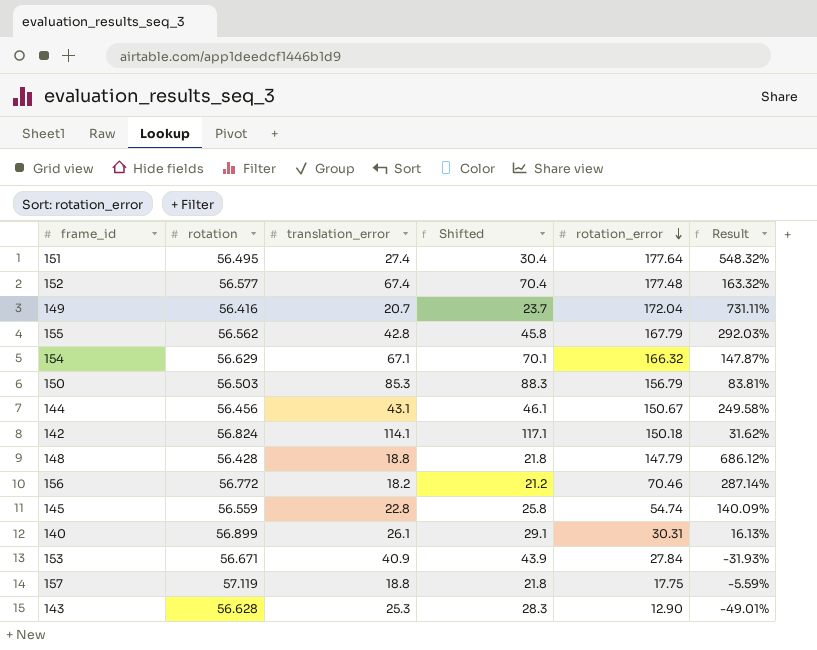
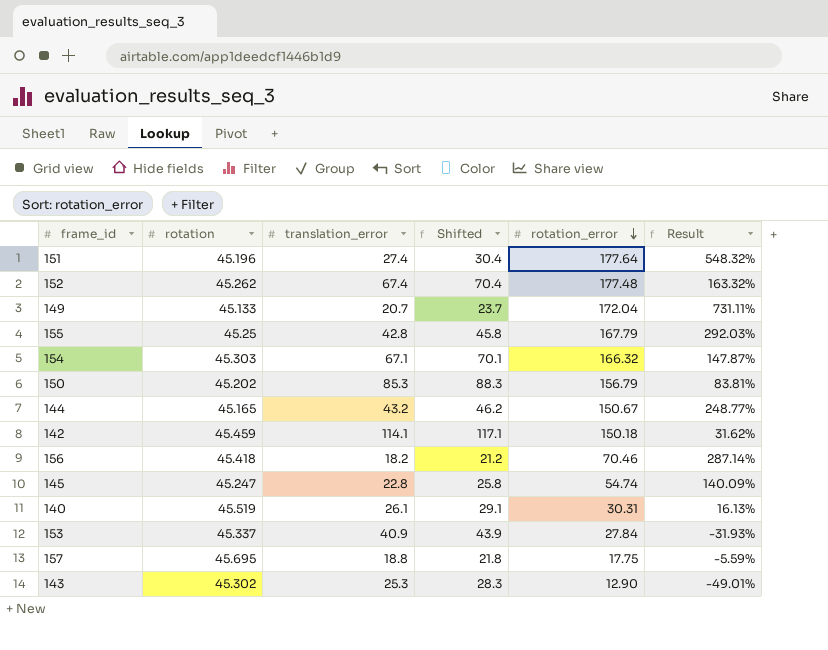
row 148: 56.428 | 18.8 | 21.8 | 147.79 | 686.12% -> none
151 | rotation: 56.495 -> 45.196
152 | rotation: 56.577 -> 45.262
149 | rotation: 56.416 -> 45.133
155 | rotation: 56.562 -> 45.25
154 | rotation: 56.629 -> 45.303
150 | rotation: 56.503 -> 45.202
144 | rotation: 56.456 -> 45.165
144 | translation_error: 43.1 -> 43.2
144 | Shifted: 46.1 -> 46.2
144 | Result: 249.58% -> 248.77%
142 | rotation: 56.824 -> 45.459
156 | rotation: 56.772 -> 45.418
145 | rotation: 56.559 -> 45.247
140 | rotation: 56.899 -> 45.519
153 | rotation: 56.671 -> 45.337
157 | rotation: 57.119 -> 45.695
143 | rotation: 56.628 -> 45.302

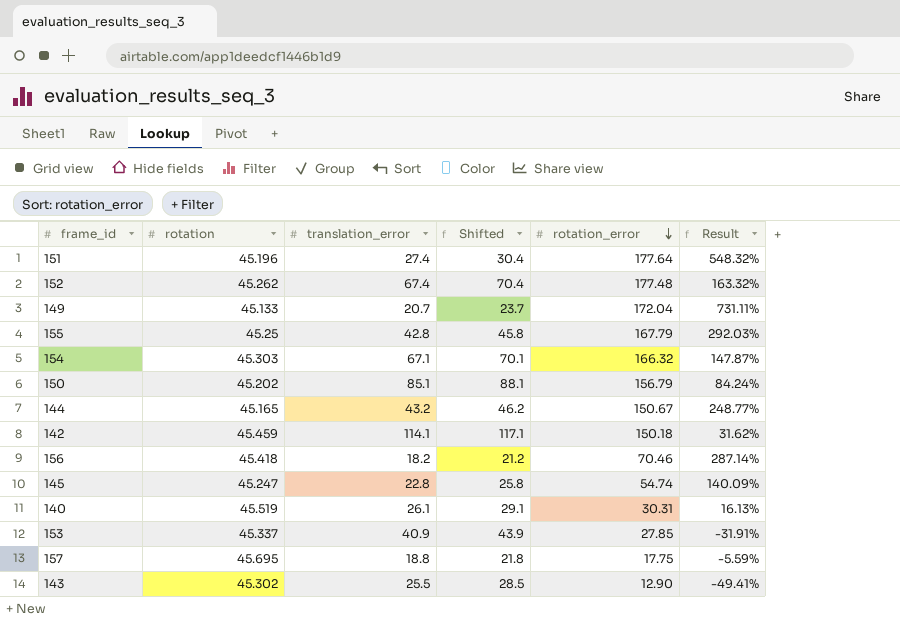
150 | translation_error: 85.3 -> 85.1
150 | Shifted: 88.3 -> 88.1
150 | Result: 83.81% -> 84.24%
153 | rotation_error: 27.84 -> 27.85
153 | Result: -31.93% -> -31.91%
143 | translation_error: 25.3 -> 25.5
143 | Shifted: 28.3 -> 28.5
143 | Result: -49.01% -> -49.41%

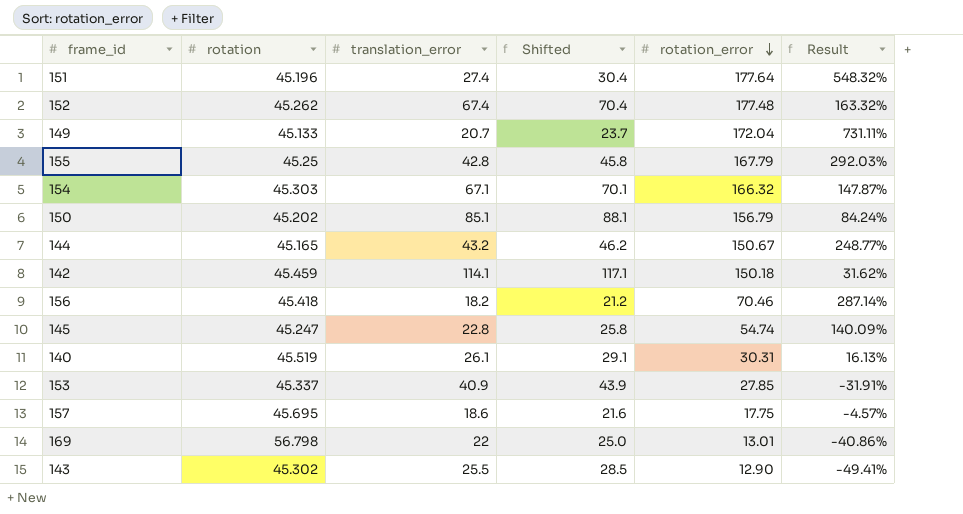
157 | translation_error: 18.8 -> 18.6
157 | Shifted: 21.8 -> 21.6
157 | Result: -5.59% -> -4.57%
row 169: none -> 56.798 | 22 | 25.0 | 13.01 | -40.86%

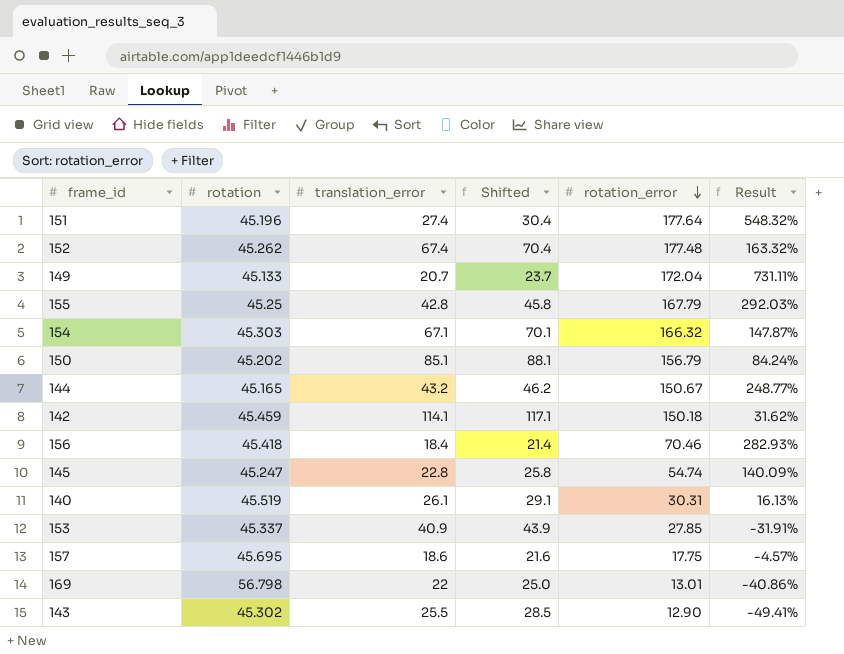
156 | translation_error: 18.2 -> 18.4
156 | Shifted: 21.2 -> 21.4
156 | Result: 287.14% -> 282.93%

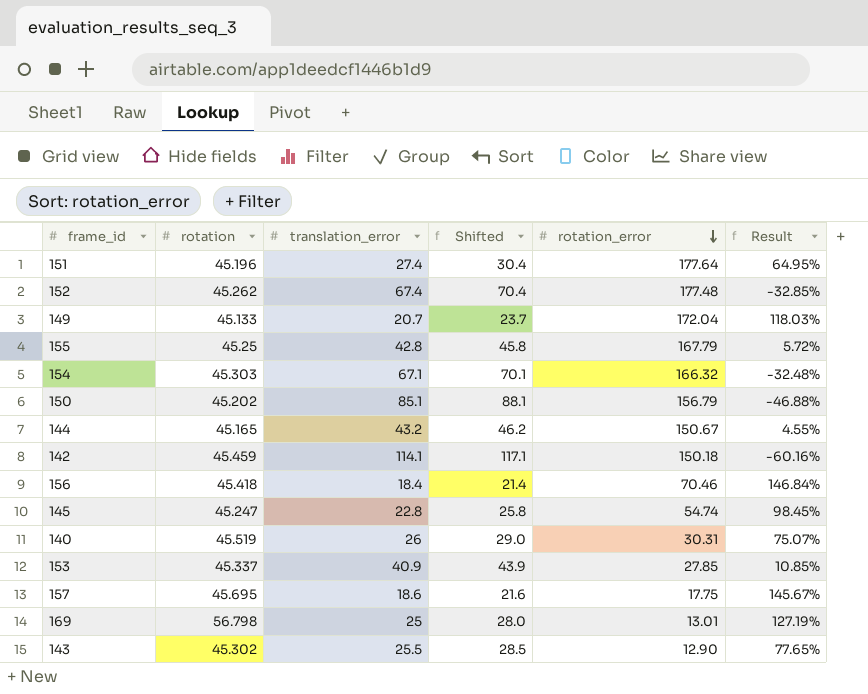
column Result | formula: ([rotation_error] - [translation_error]) / [translation_error] -> ([rotation] - [translation_error]) / [translation_error]
140 | translation_error: 26.1 -> 26
140 | Shifted: 29.1 -> 29.0
169 | translation_error: 22 -> 25
169 | Shifted: 25.0 -> 28.0

